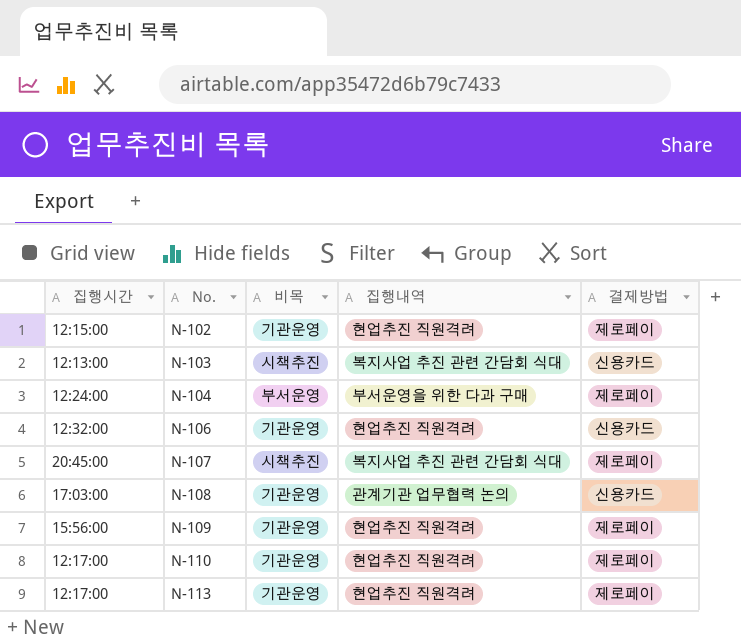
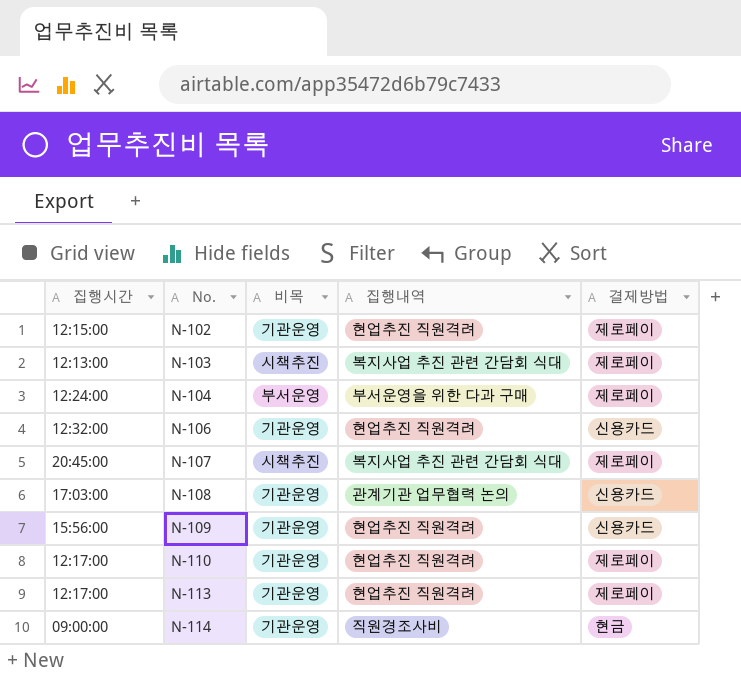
N-103 | 결제방법: 신용카드 -> 제로페이
N-109 | 결제방법: 제로페이 -> 신용카드
row N-114: none -> 09:00:00 | 기관운영 | 직원경조사비 | 현금

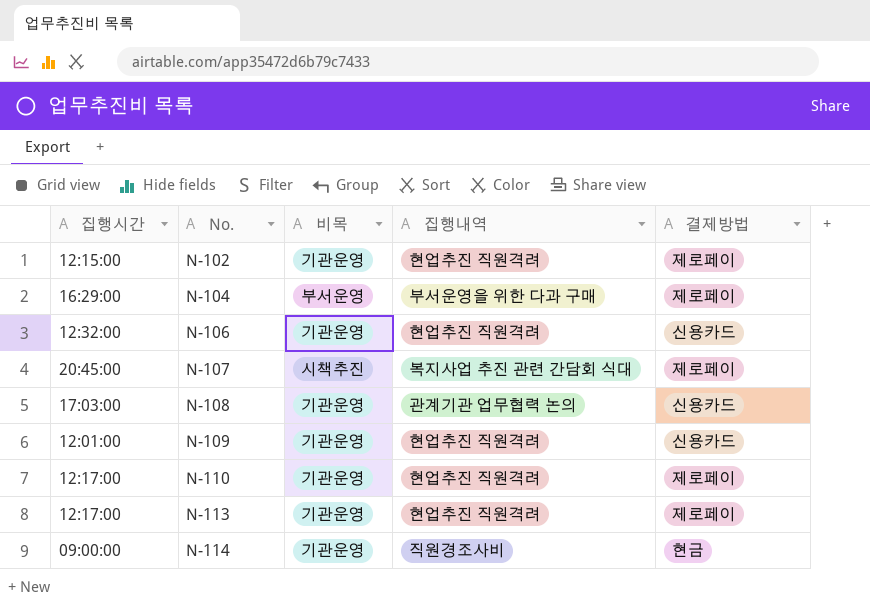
row N-103: 12:13:00 | 시책추진 | 복지사업 추진 관련 간담회 식대 | 제로페이 -> none
N-104 | 집행시간: 12:24:00 -> 16:29:00
N-109 | 집행시간: 15:56:00 -> 12:01:00

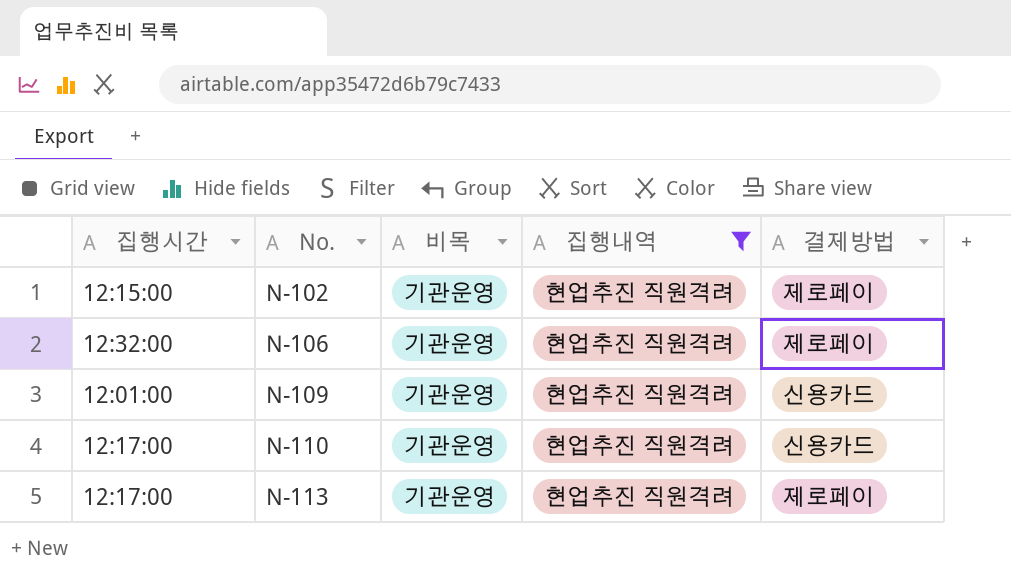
filter: none -> 집행내역 = 현업추진 직원격려
N-106 | 결제방법: 신용카드 -> 제로페이
N-110 | 결제방법: 제로페이 -> 신용카드

